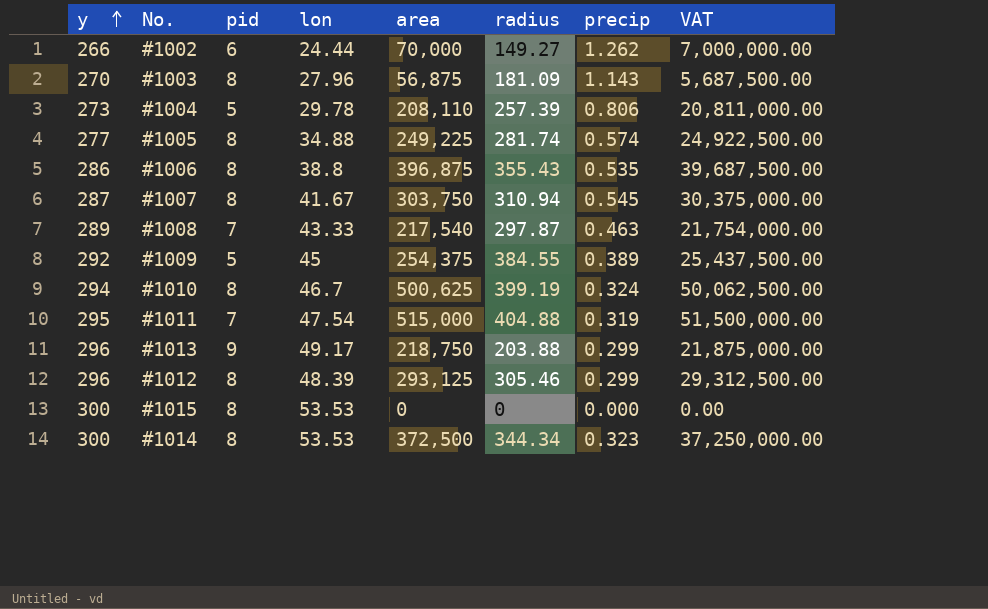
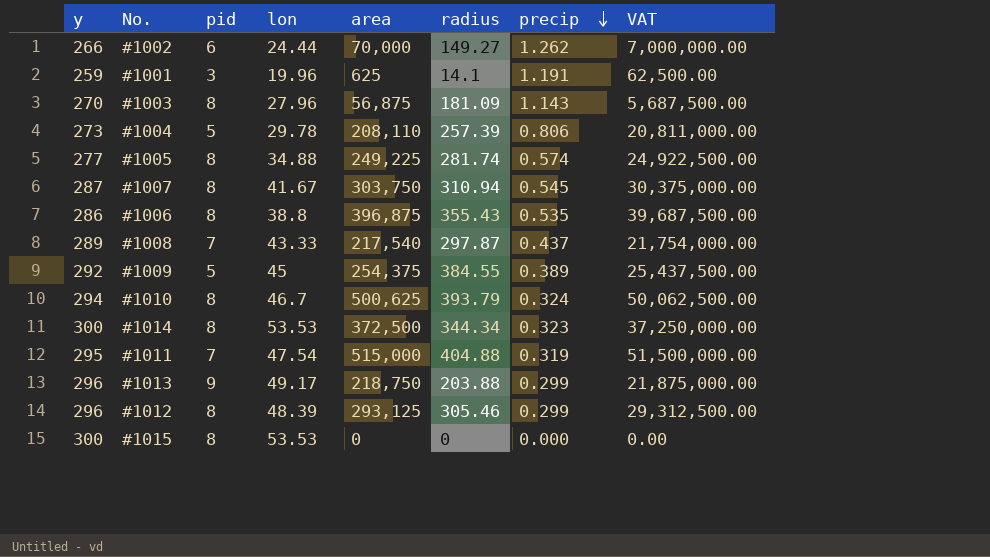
row order: y ascending -> precip descending
row #1001: none -> 259 | 3 | 19.96 | 625 | 14.1 | 1.191 | 62,500.00
#1008 | precip: 0.463 -> 0.437
#1010 | radius: 399.19 -> 393.79

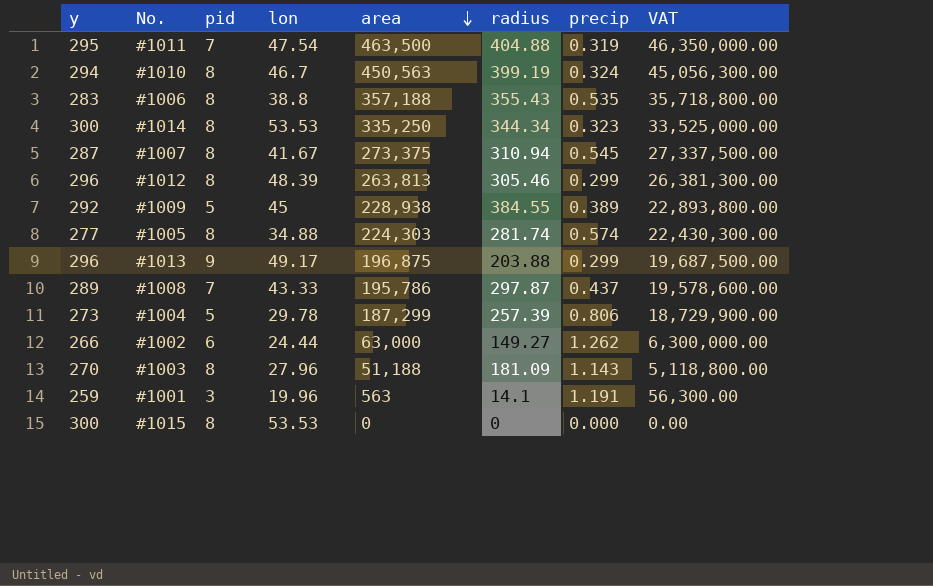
row order: precip descending -> area descending
#1011 | area: 515,000 -> 463,500
#1011 | VAT: 51,500,000.00 -> 46,350,000.00
#1010 | area: 500,625 -> 450,563
#1010 | radius: 393.79 -> 399.19
#1010 | VAT: 50,062,500.00 -> 45,056,300.00
#1006 | y: 286 -> 283
#1006 | area: 396,875 -> 357,188
#1006 | VAT: 39,687,500.00 -> 35,718,800.00
#1014 | area: 372,500 -> 335,250
#1014 | VAT: 37,250,000.00 -> 33,525,000.00
#1007 | area: 303,750 -> 273,375
#1007 | VAT: 30,375,000.00 -> 27,337,500.00
#1012 | area: 293,125 -> 263,813
#1012 | VAT: 29,312,500.00 -> 26,381,300.00
#1009 | area: 254,375 -> 228,938
#1009 | VAT: 25,437,500.00 -> 22,893,800.00
#1005 | area: 249,225 -> 224,303
#1005 | VAT: 24,922,500.00 -> 22,430,300.00
#1013 | area: 218,750 -> 196,875
#1013 | VAT: 21,875,000.00 -> 19,687,500.00
#1008 | area: 217,540 -> 195,786
#1008 | VAT: 21,754,000.00 -> 19,578,600.00
#1004 | area: 208,110 -> 187,299
#1004 | VAT: 20,811,000.00 -> 18,729,900.00
#1002 | area: 70,000 -> 63,000
#1002 | VAT: 7,000,000.00 -> 6,300,000.00
#1003 | area: 56,875 -> 51,188
#1003 | VAT: 5,687,500.00 -> 5,118,800.00
#1001 | area: 625 -> 563
#1001 | VAT: 62,500.00 -> 56,300.00

